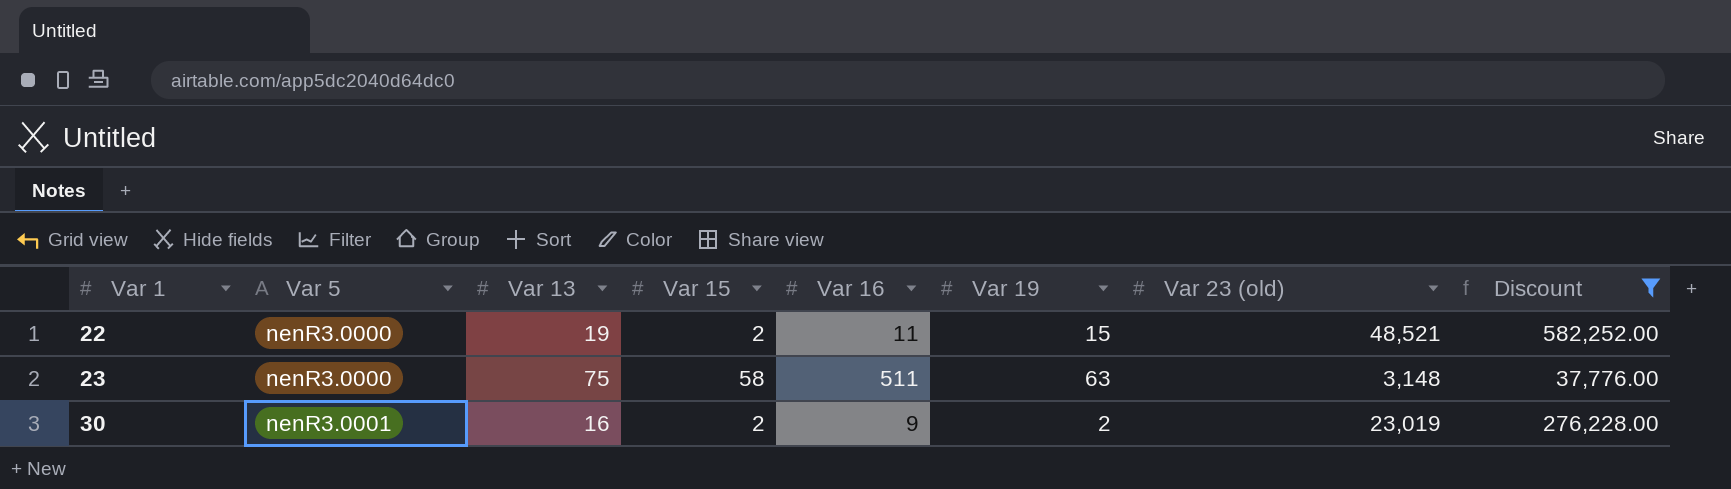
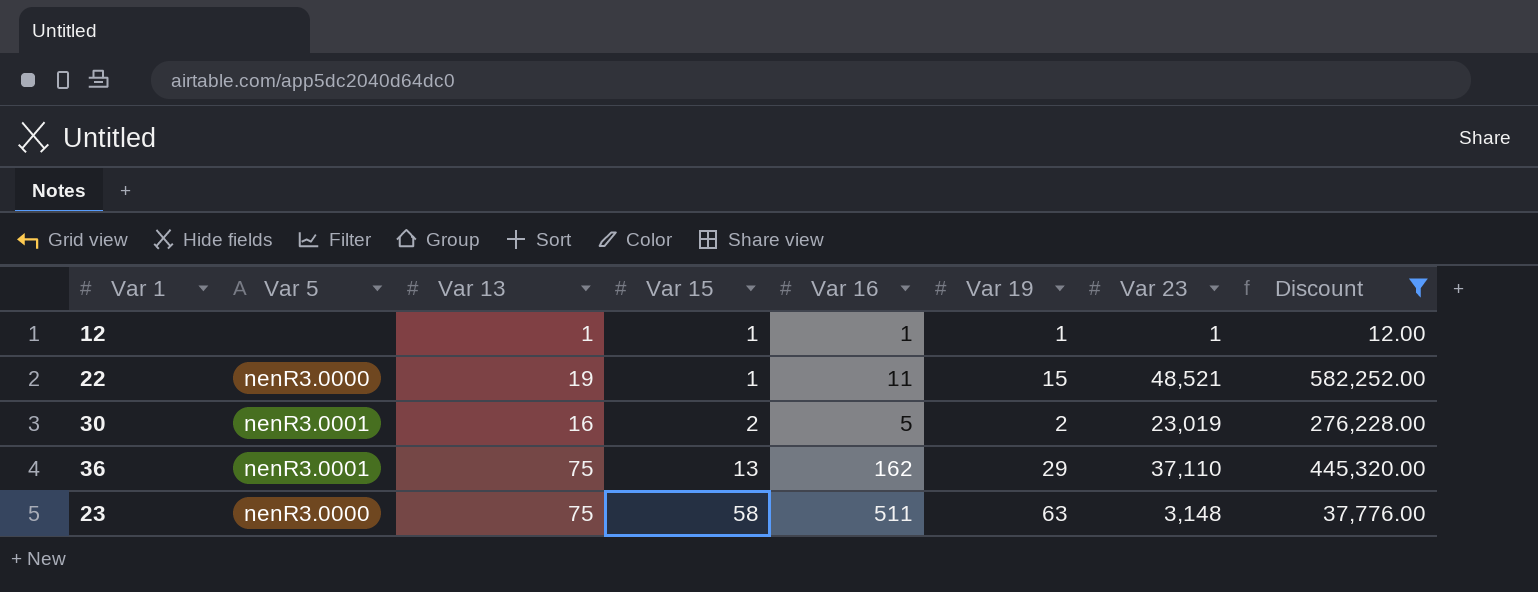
row order: Var 1 ascending -> Var 15 ascending
column name: Var 23 (old) -> Var 23
row 12: none -> none | 1 | 1 | 1 | 1 | 1 | 12.00
22 | Var 15: 2 -> 1
30 | Var 16: 9 -> 5
row 36: none -> nenR3.0001 | 75 | 13 | 162 | 29 | 37,110 | 445,320.00

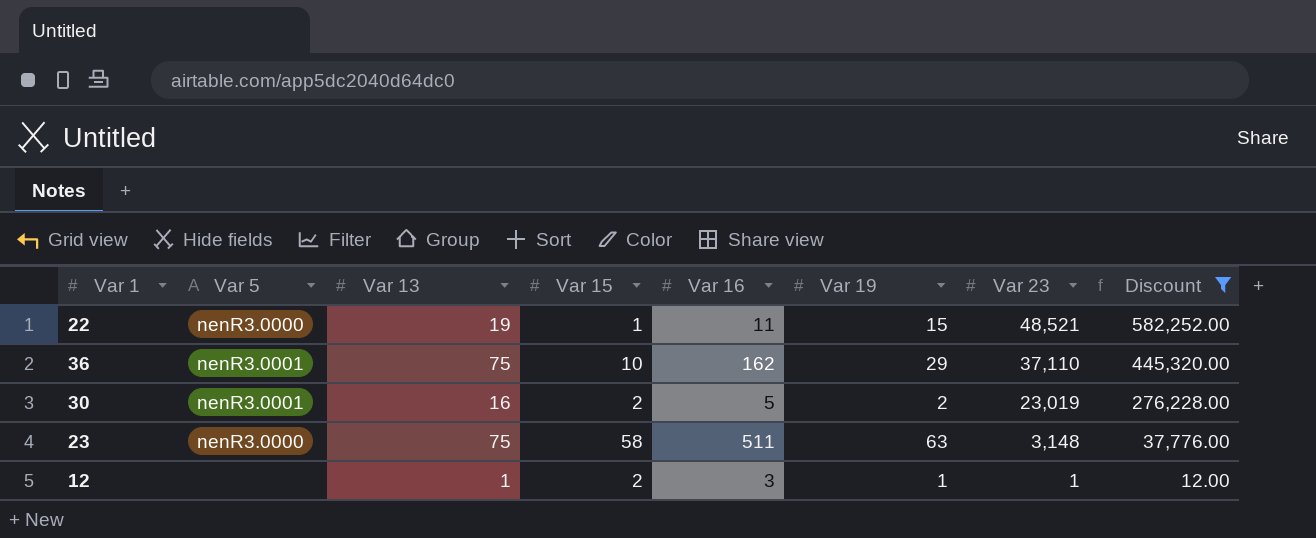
row order: Var 15 ascending -> Var 23 descending
36 | Var 15: 13 -> 10
12 | Var 15: 1 -> 2
12 | Var 16: 1 -> 3

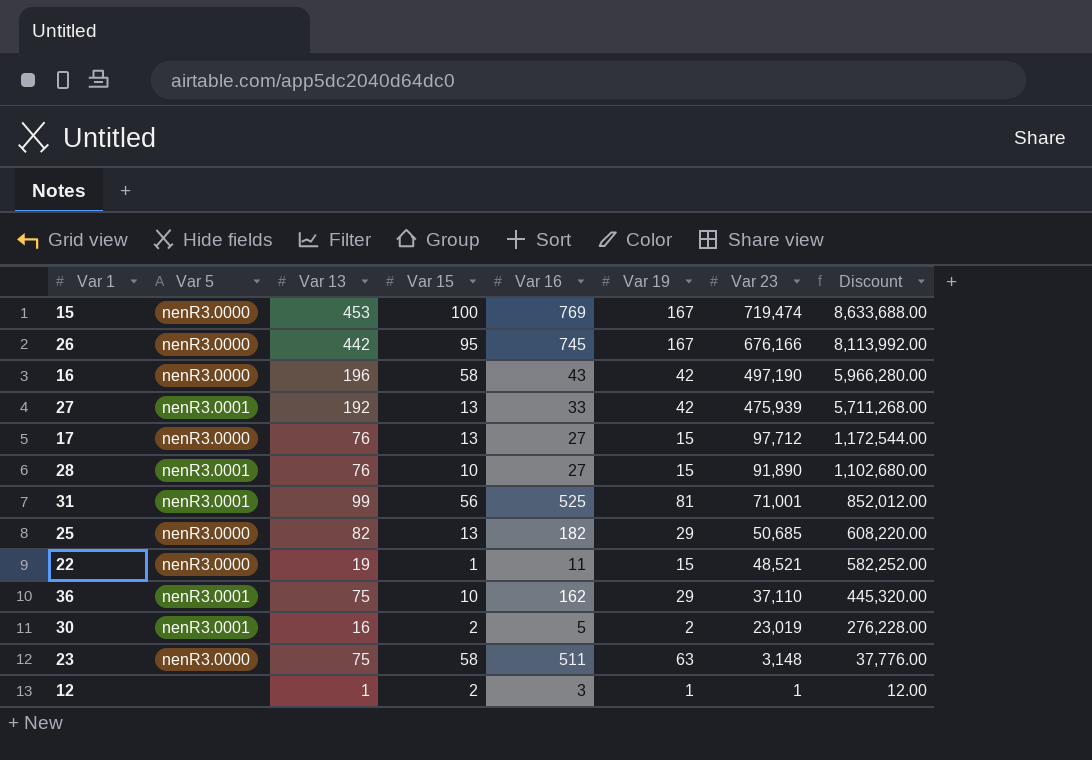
filter: Discount <= 582,252.00 -> none

